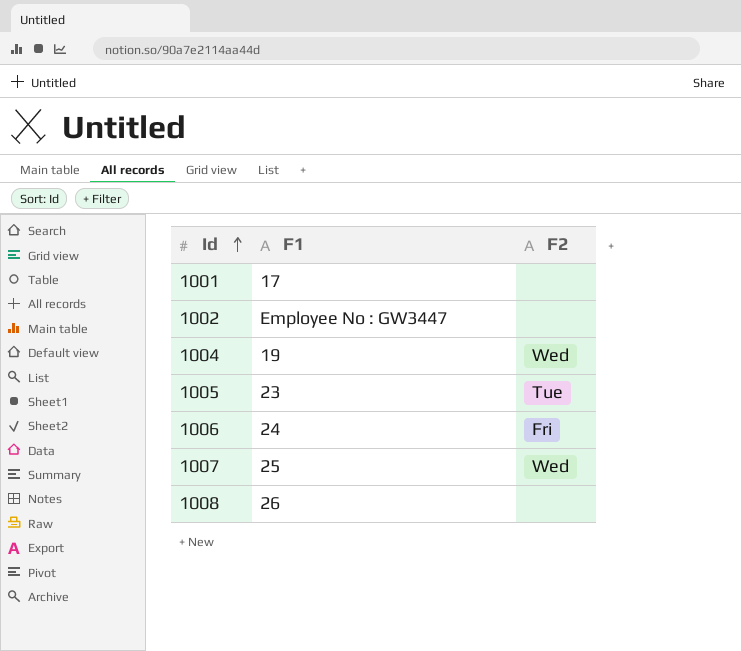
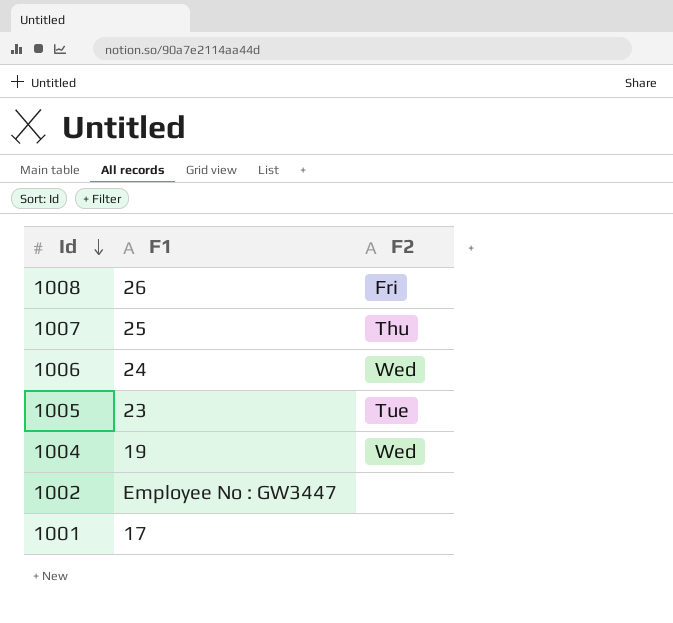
row order: Id ascending -> Id descending
1008 | F2: none -> Fri
1007 | F2: Wed -> Thu
1006 | F2: Fri -> Wed

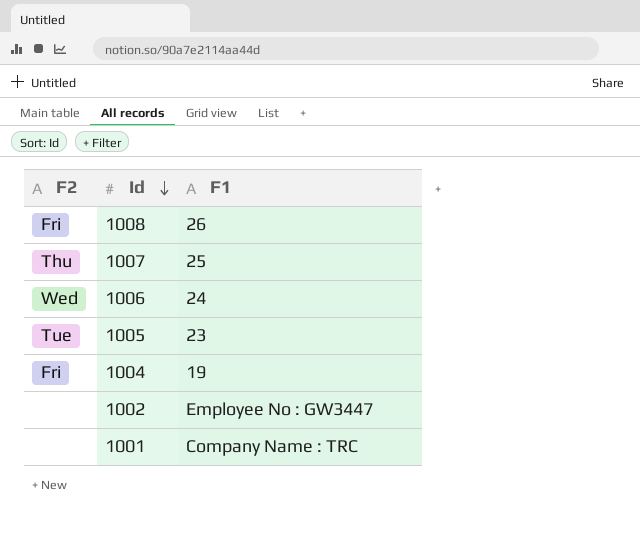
column F2 | position: 3 -> 1
1004 | F2: Wed -> Fri
1001 | F1: 17 -> Company Name : TRC

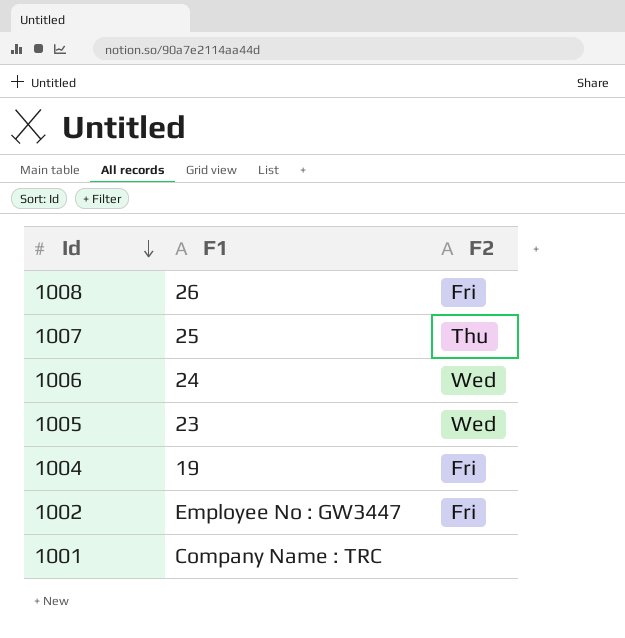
column F2 | position: 1 -> 3
1005 | F2: Tue -> Wed
1002 | F2: none -> Fri

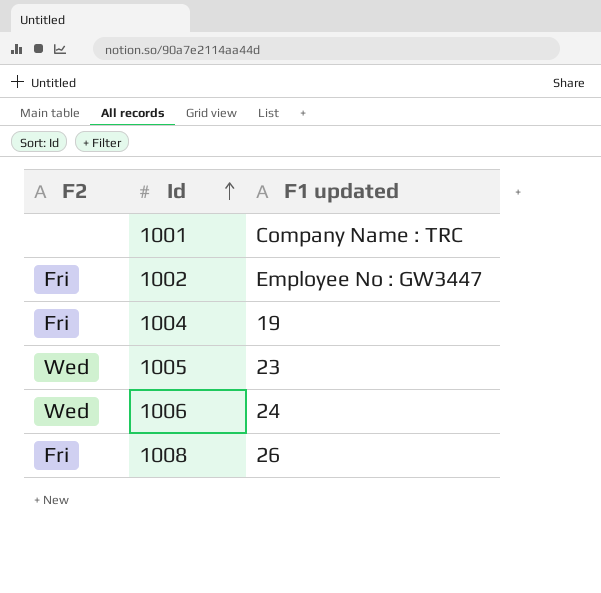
row order: Id descending -> Id ascending
column F2 | position: 3 -> 1
column name: F1 -> F1 updated
row 1007: 25 | Thu -> none

